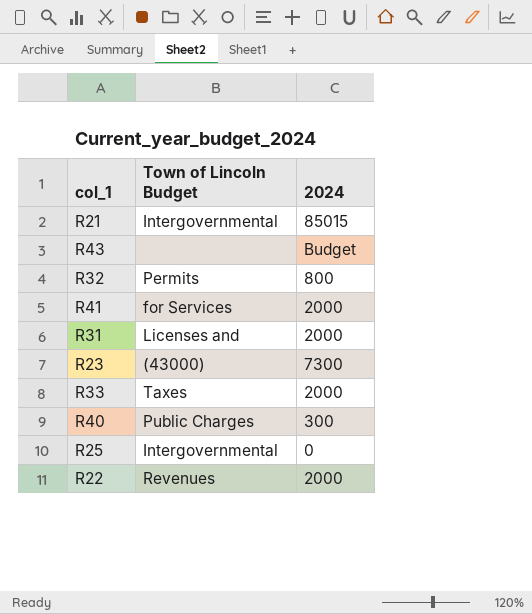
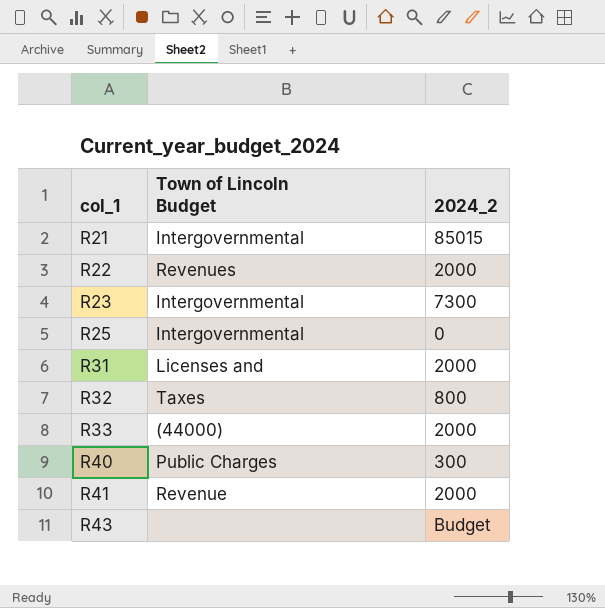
row order: none -> col_1 ascending
column name: 2024 -> 2024_2
R23 | Town of Lincoln Budget: (43000) -> Intergovernmental
R32 | Town of Lincoln Budget: Permits -> Taxes
R33 | Town of Lincoln Budget: Taxes -> (44000)
R41 | Town of Lincoln Budget: for Services -> Revenue

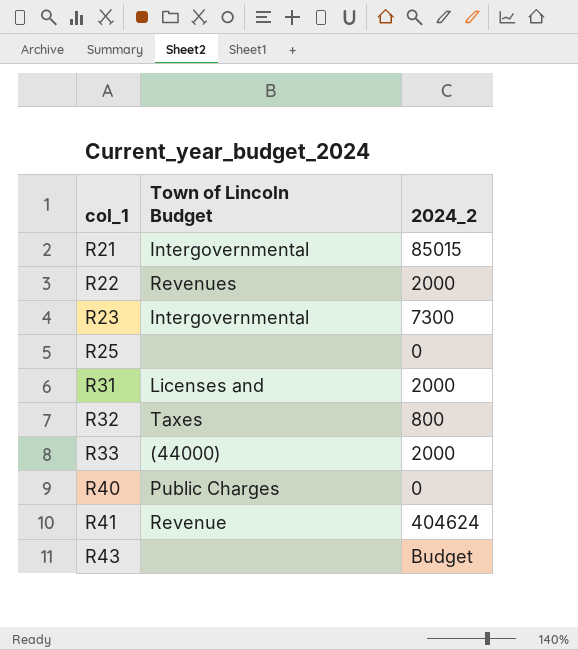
R25 | Town of Lincoln Budget: Intergovernmental -> none
R40 | 2024_2: 300 -> 0
R41 | 2024_2: 2000 -> 404624

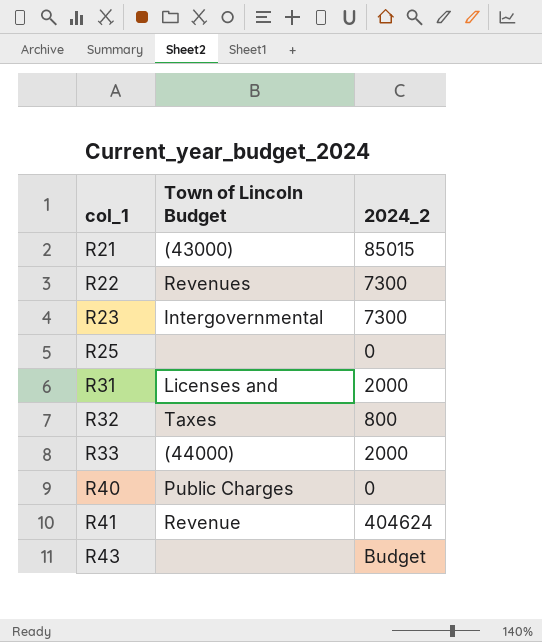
R21 | Town of Lincoln Budget: Intergovernmental -> (43000)
R22 | 2024_2: 2000 -> 7300

